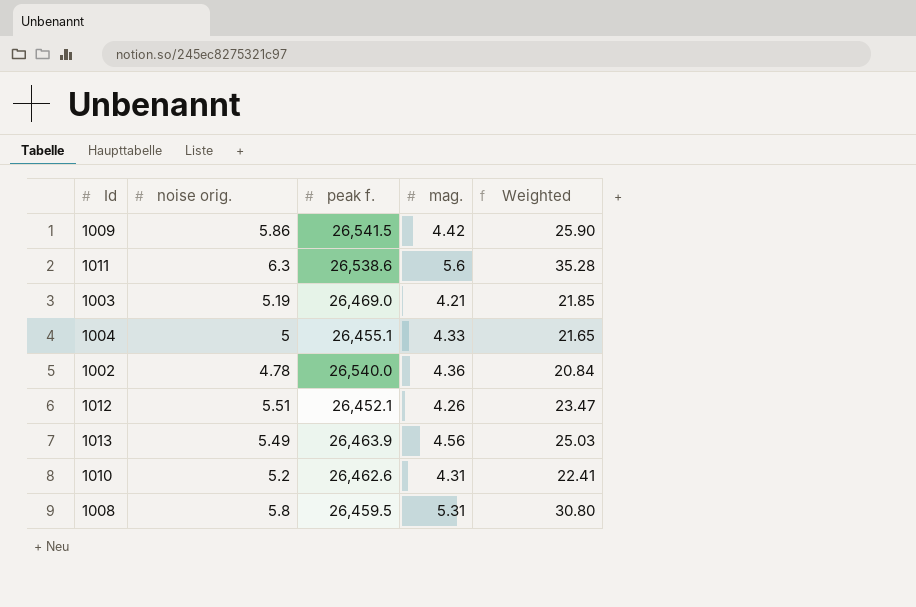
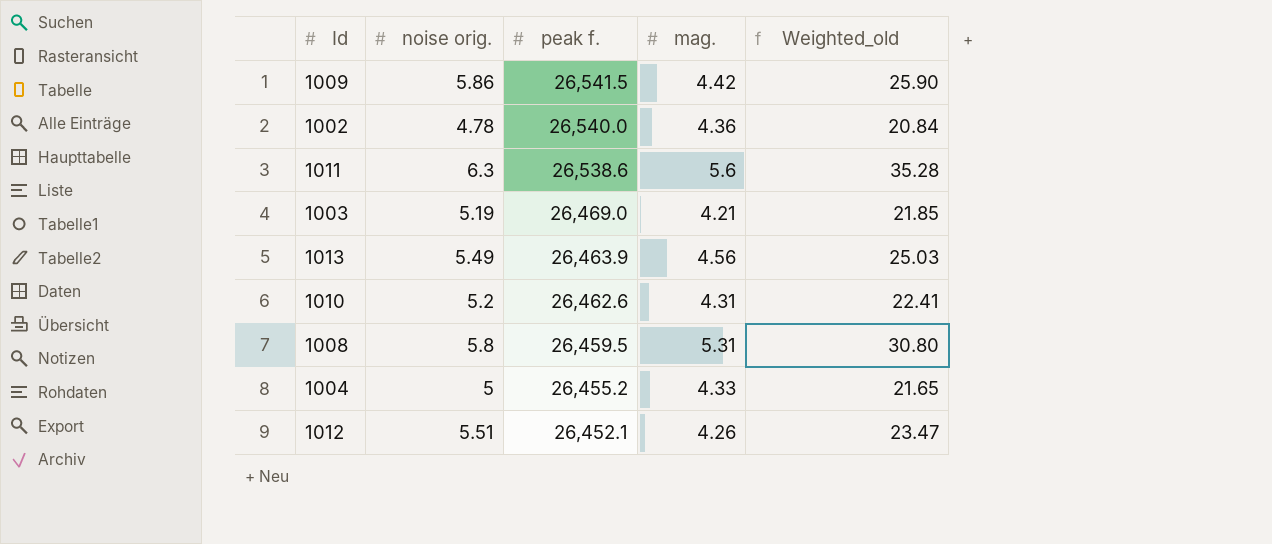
row order: none -> peak f. descending
column name: Weighted -> Weighted_old
1004 | peak f.: 26,455.1 -> 26,455.2

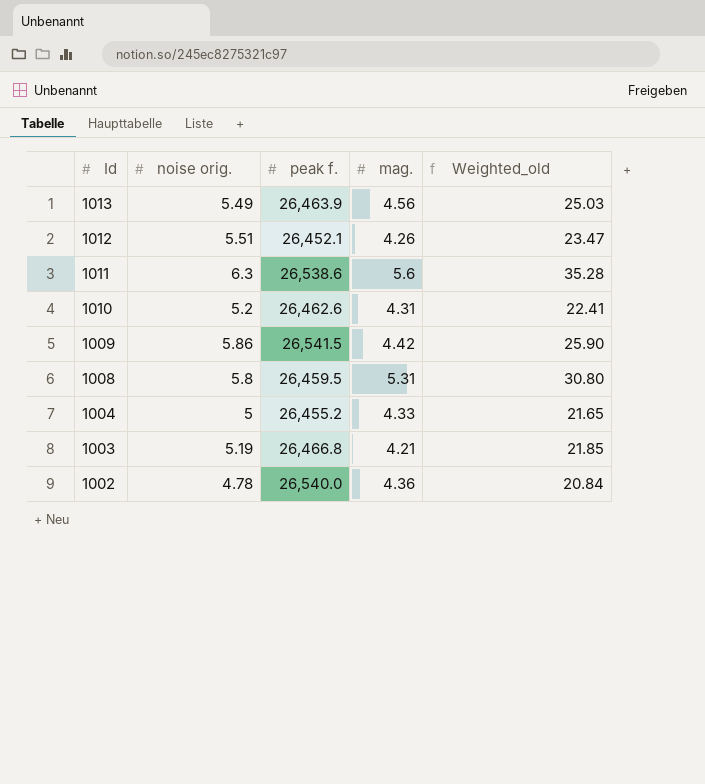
row order: peak f. descending -> Id descending
1003 | peak f.: 26,469.0 -> 26,466.8

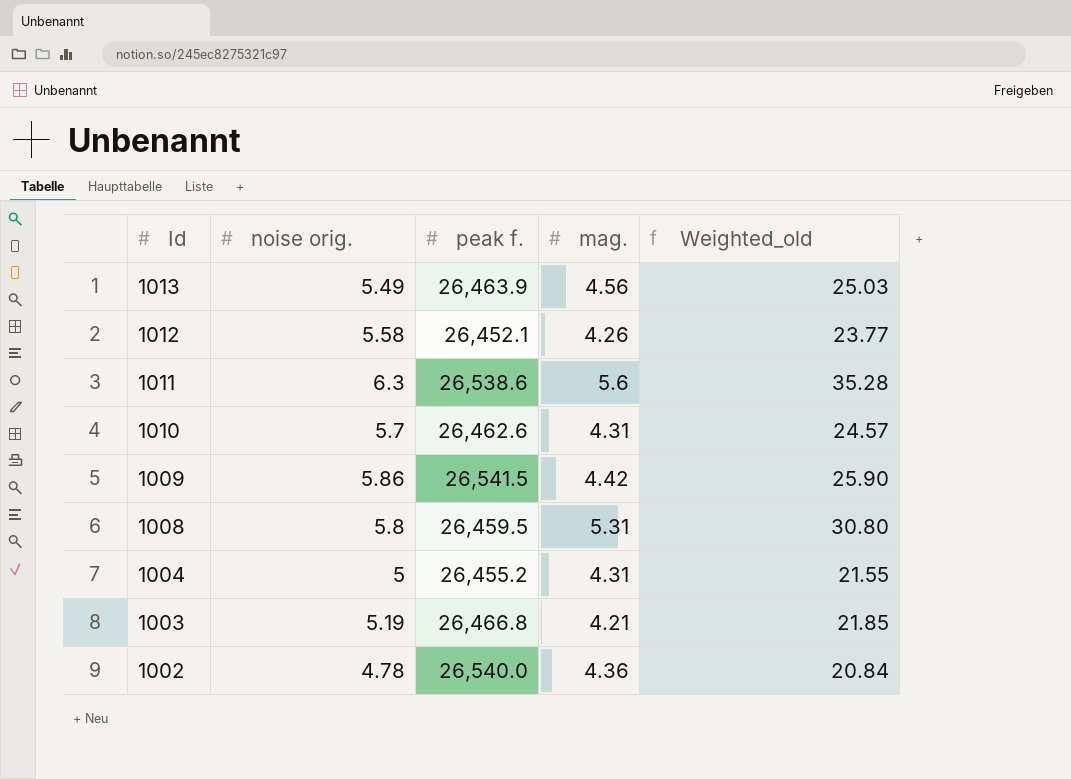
1012 | noise orig.: 5.51 -> 5.58
1012 | Weighted_old: 23.47 -> 23.77
1010 | noise orig.: 5.2 -> 5.7
1010 | Weighted_old: 22.41 -> 24.57
1004 | mag.: 4.33 -> 4.31
1004 | Weighted_old: 21.65 -> 21.55

